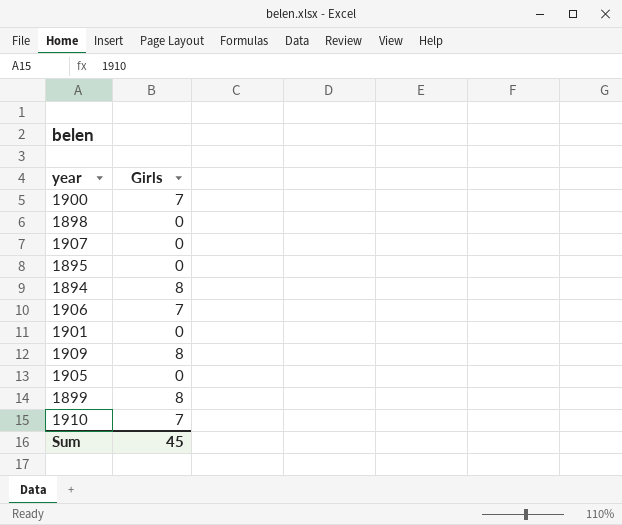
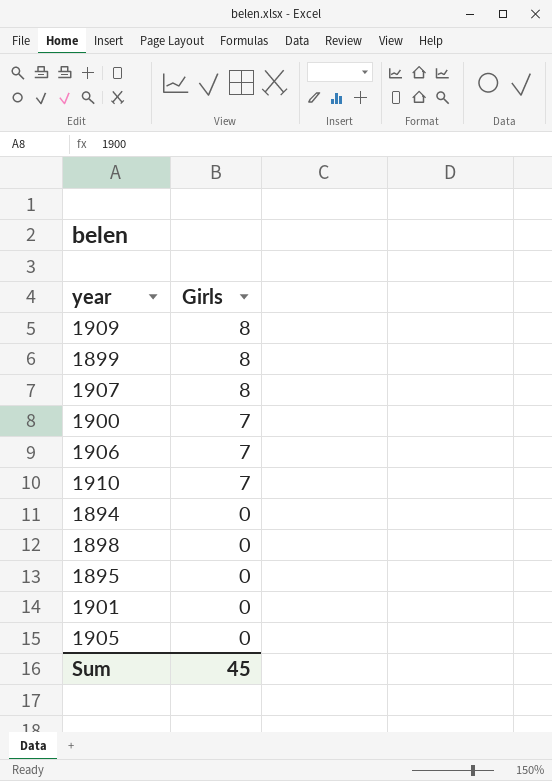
row order: none -> Girls descending
1907 | Girls: 0 -> 8
1894 | Girls: 8 -> 0

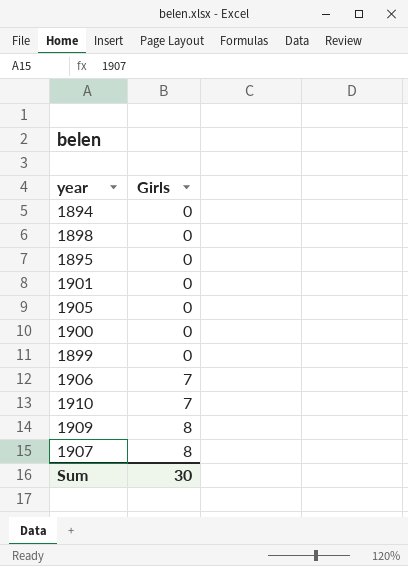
row order: Girls descending -> Girls ascending
1900 | Girls: 7 -> 0
1899 | Girls: 8 -> 0
Sum | Girls: 45 -> 30

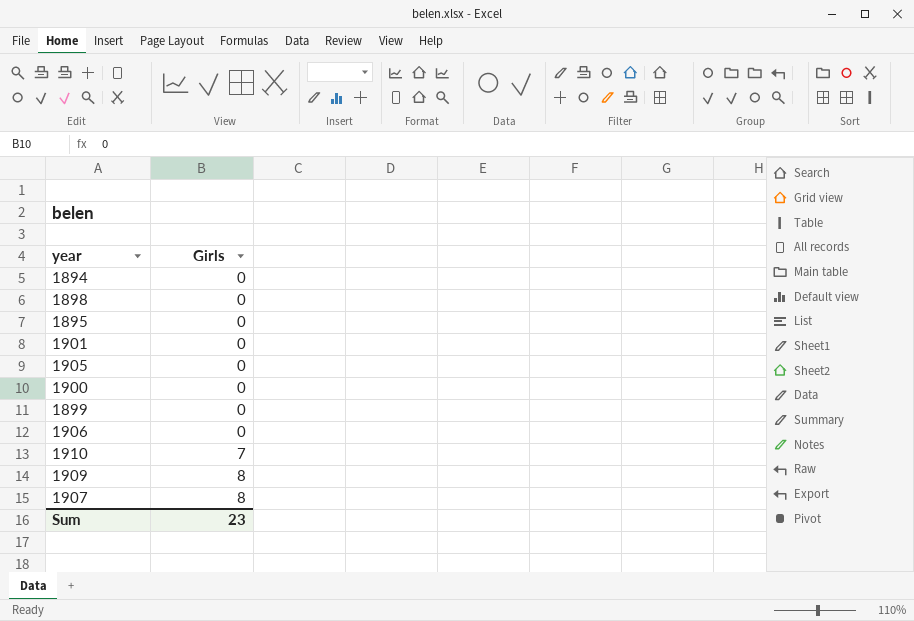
1906 | Girls: 7 -> 0
Sum | Girls: 30 -> 23

